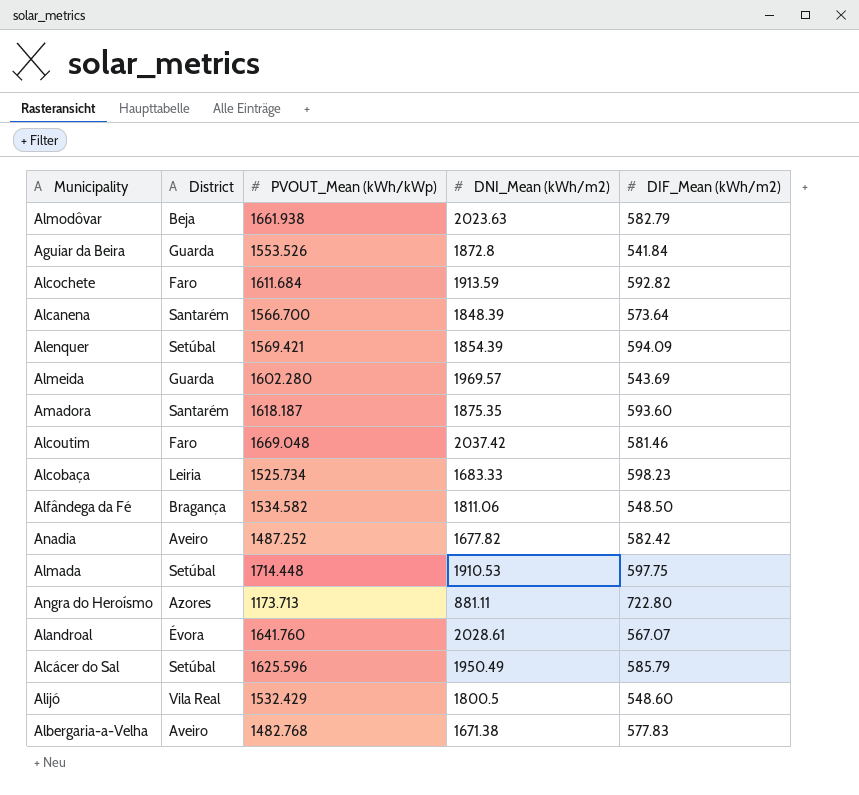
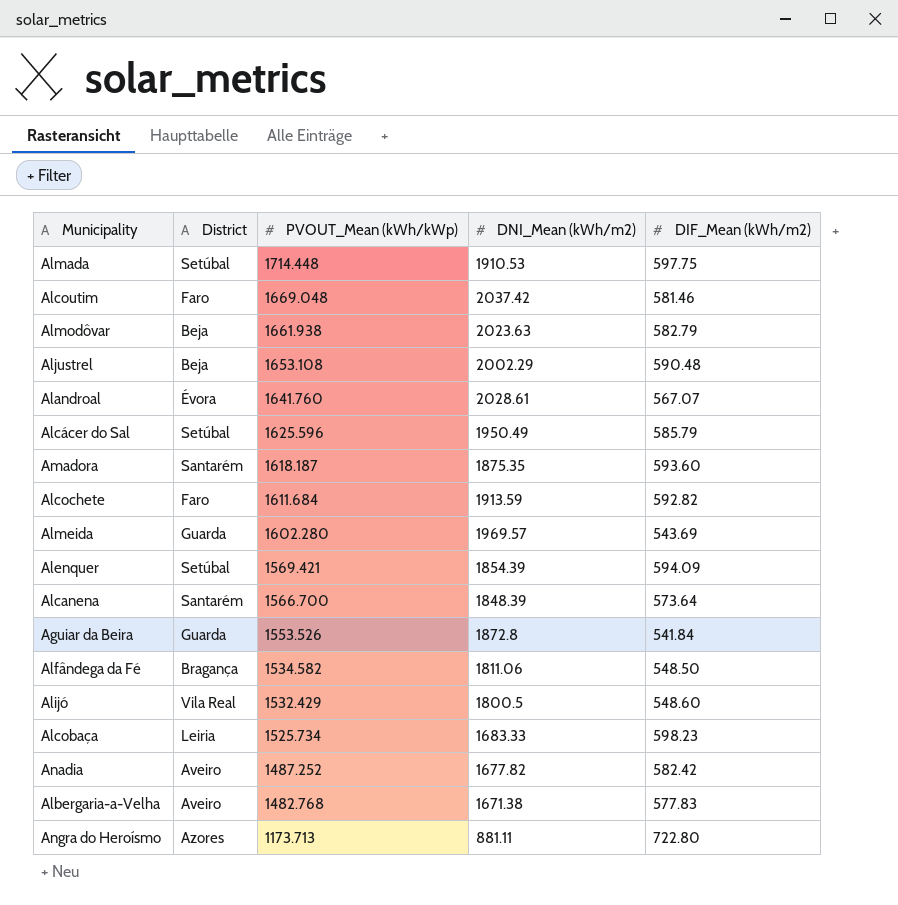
row order: none -> PVOUT_Mean (kWh/kWp) descending
row Aljustrel: none -> Beja | 1653.108 | 2002.29 | 590.48

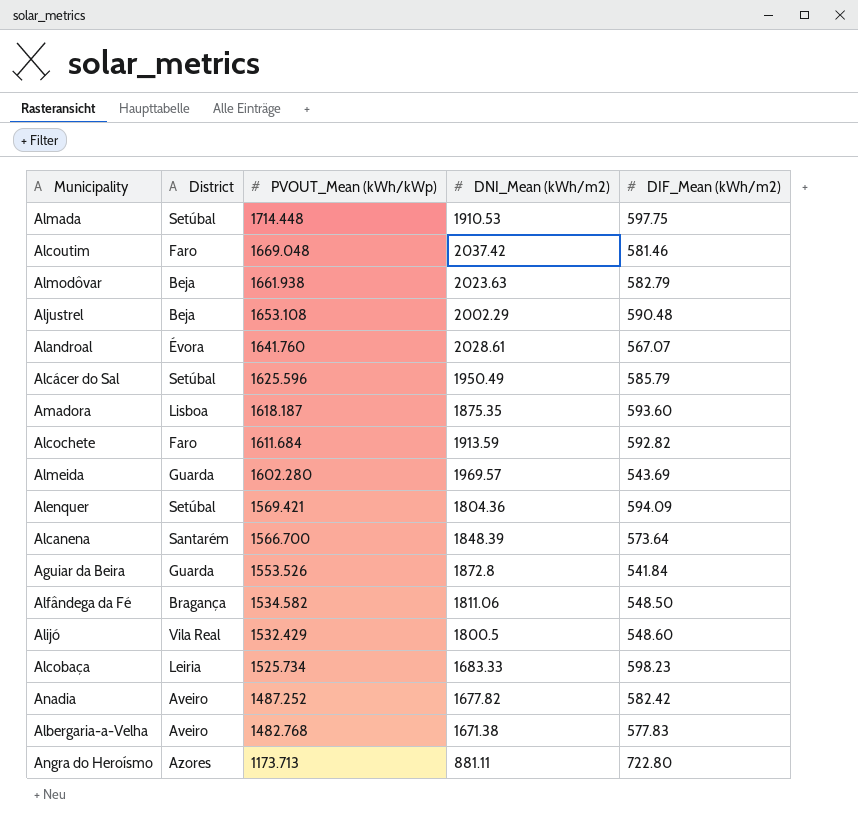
Amadora | District: Santarém -> Lisboa
Alenquer | DNI_Mean (kWh/m2): 1854.39 -> 1804.36

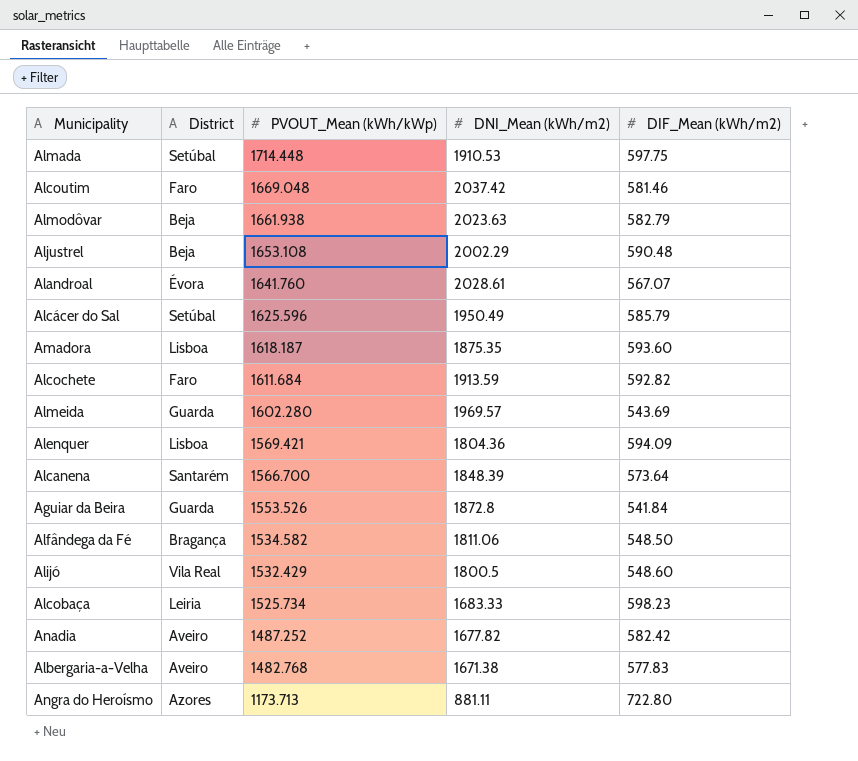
Alenquer | District: Setúbal -> Lisboa

